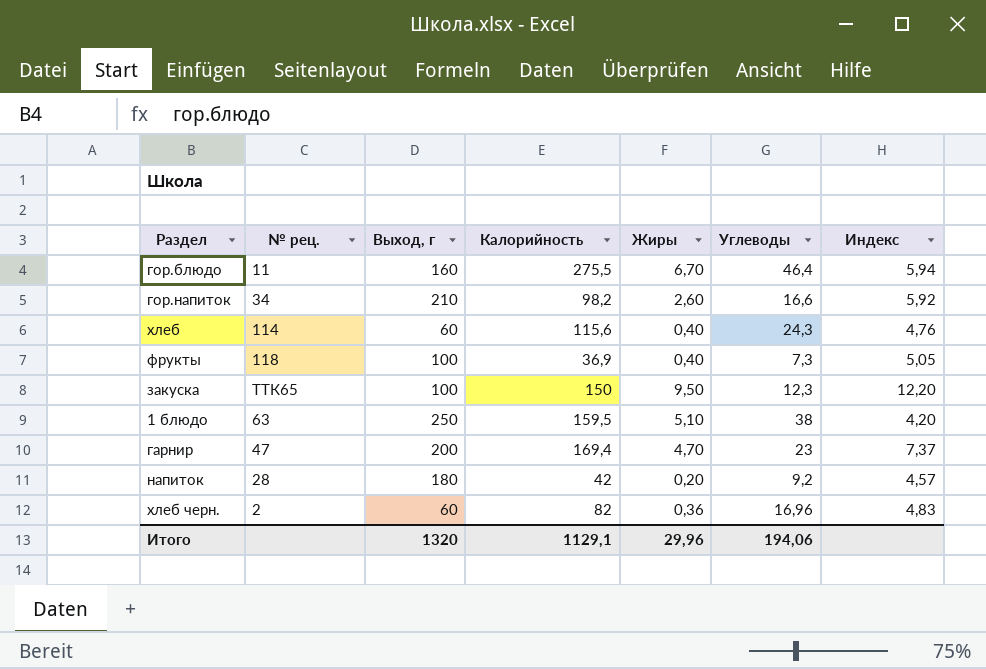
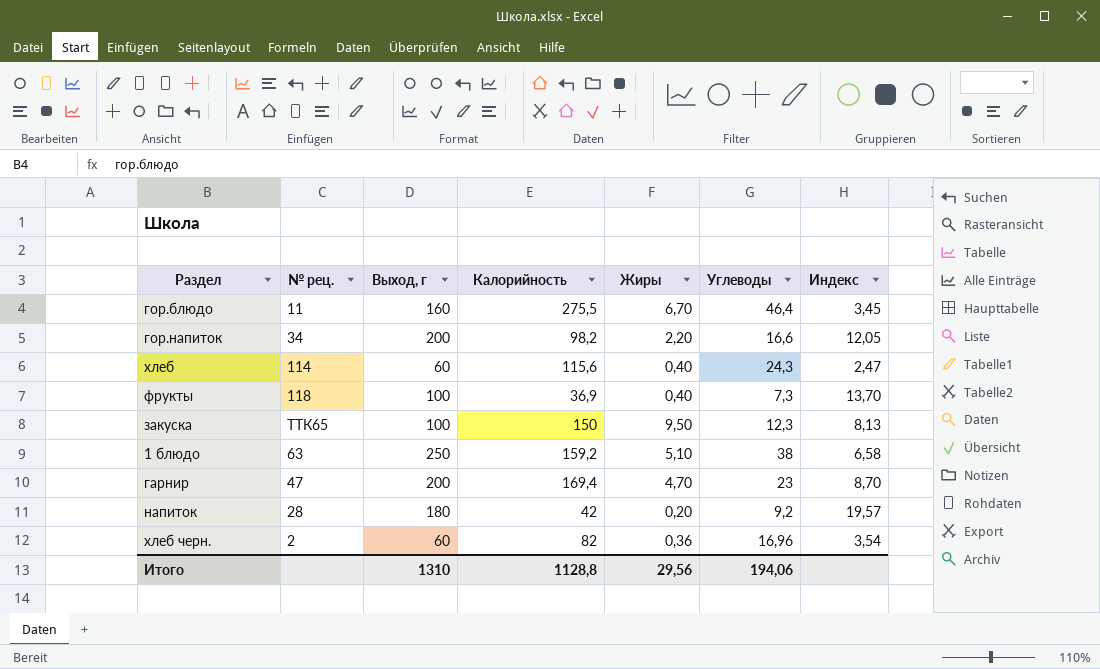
column Индекс | formula: [Калорийность] / [Углеводы] -> [Выход, г] / [Углеводы]
гор.напиток | Выход, г: 210 -> 200
гор.напиток | Жиры: 2,60 -> 2,20
1 блюдо | Калорийность: 159,5 -> 159,2
Итого | Выход, г: 1320 -> 1310
Итого | Калорийность: 1129,1 -> 1128,8
Итого | Жиры: 29,96 -> 29,56

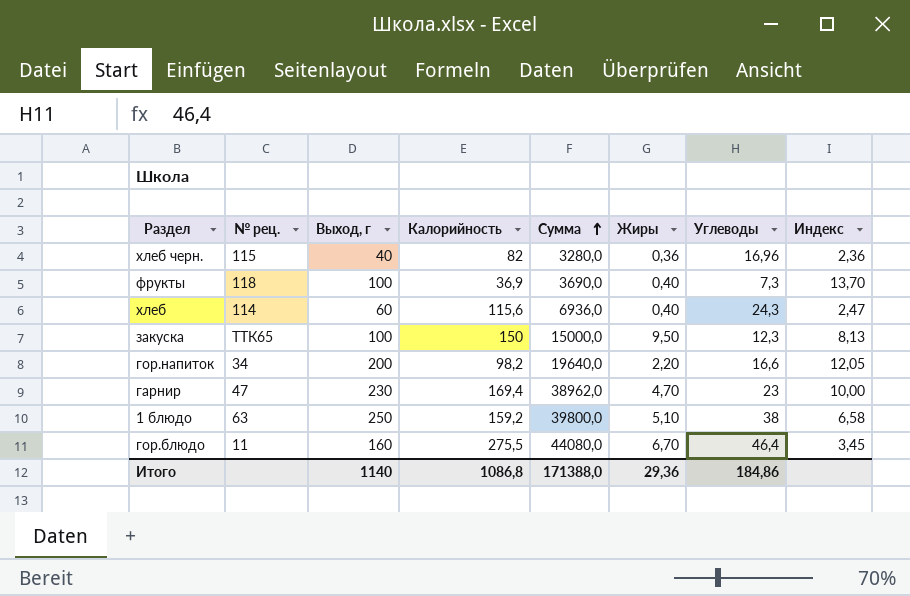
row order: none -> Сумма ascending
column Сумма | formula: none -> [Выход, г] * [Калорийность]
row напиток: 28 | 180 | 42 | 0,20 | 9,2 | 19,57 -> none
хлеб черн. | № рец.: 2 -> 115
хлеб черн. | Выход, г: 60 -> 40
хлеб черн. | Индекс: 3,54 -> 2,36
гарнир | Выход, г: 200 -> 230
гарнир | Индекс: 8,70 -> 10,00
Итого | Выход, г: 1310 -> 1140
Итого | Калорийность: 1128,8 -> 1086,8
Итого | Жиры: 29,56 -> 29,36
Итого | Углеводы: 194,06 -> 184,86

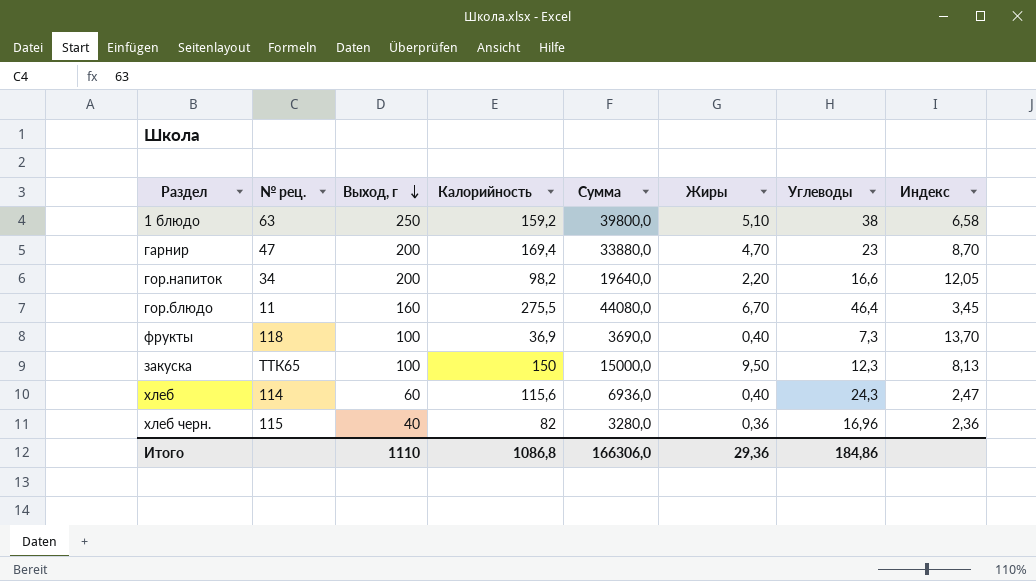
row order: Сумма ascending -> Выход, г descending
гарнир | Выход, г: 230 -> 200
гарнир | Сумма: 38962,0 -> 33880,0
гарнир | Индекс: 10,00 -> 8,70
Итого | Выход, г: 1140 -> 1110
Итого | Сумма: 171388,0 -> 166306,0

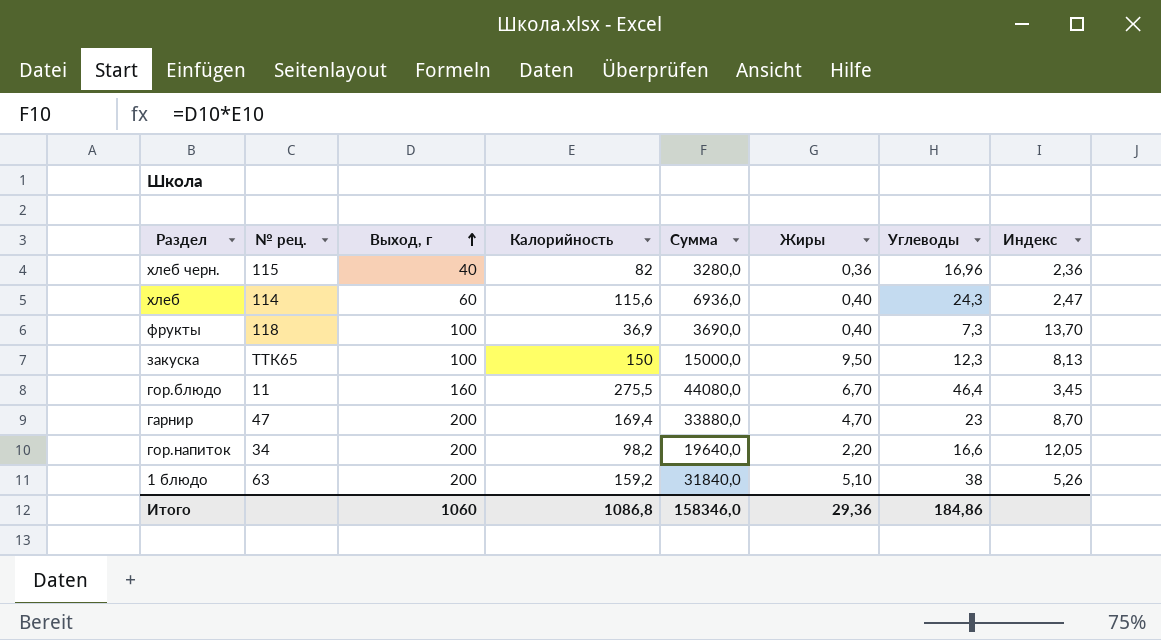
row order: Выход, г descending -> Выход, г ascending
1 блюдо | Выход, г: 250 -> 200
1 блюдо | Сумма: 39800,0 -> 31840,0
1 блюдо | Индекс: 6,58 -> 5,26
Итого | Выход, г: 1110 -> 1060
Итого | Сумма: 166306,0 -> 158346,0

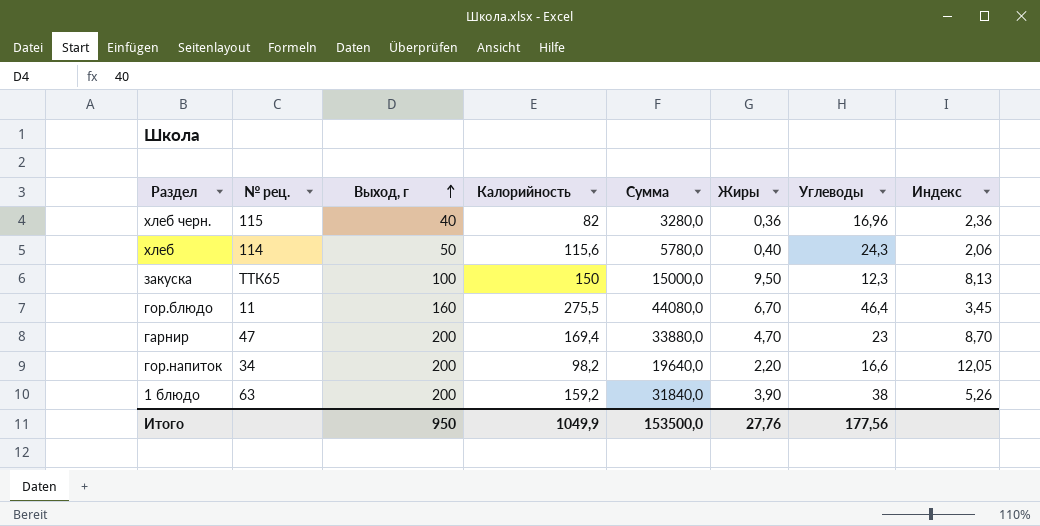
row фрукты: 118 | 100 | 36,9 | 3690,0 | 0,40 | 7,3 | 13,70 -> none
хлеб | Выход, г: 60 -> 50
хлеб | Сумма: 6936,0 -> 5780,0
хлеб | Индекс: 2,47 -> 2,06
1 блюдо | Жиры: 5,10 -> 3,90
Итого | Выход, г: 1060 -> 950
Итого | Калорийность: 1086,8 -> 1049,9
Итого | Сумма: 158346,0 -> 153500,0
Итого | Жиры: 29,36 -> 27,76
Итого | Углеводы: 184,86 -> 177,56

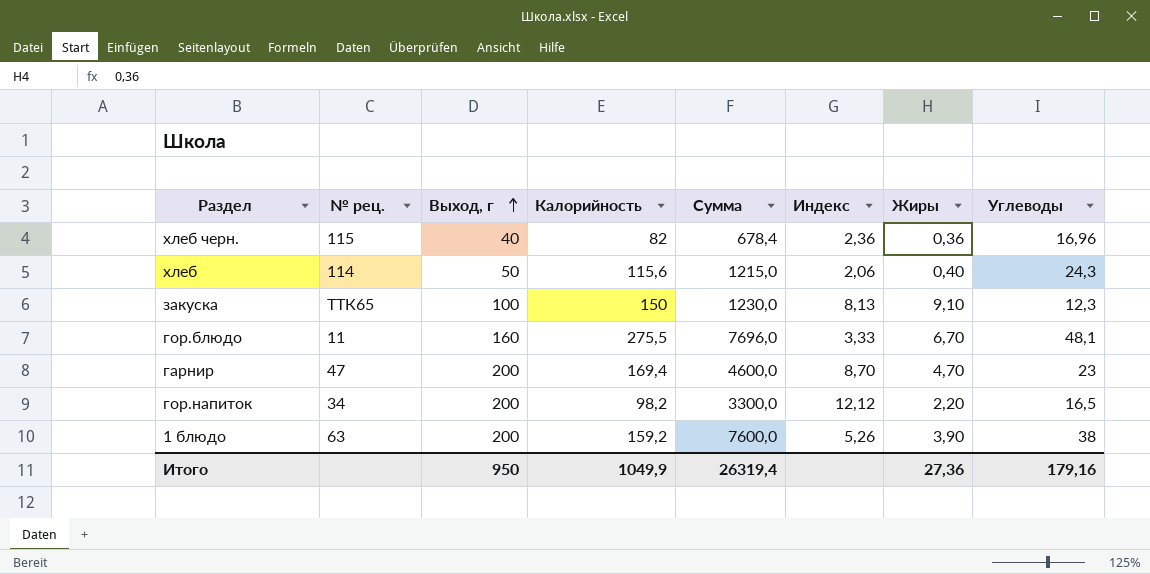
column Сумма | formula: [Выход, г] * [Калорийность] -> [Выход, г] * [Углеводы]
column Индекс | position: 8 -> 6
закуска | Жиры: 9,50 -> 9,10
гор.блюдо | Индекс: 3,45 -> 3,33
гор.блюдо | Углеводы: 46,4 -> 48,1
гор.напиток | Индекс: 12,05 -> 12,12
гор.напиток | Углеводы: 16,6 -> 16,5
Итого | Сумма: 153500,0 -> 26319,4
Итого | Жиры: 27,76 -> 27,36
Итого | Углеводы: 177,56 -> 179,16

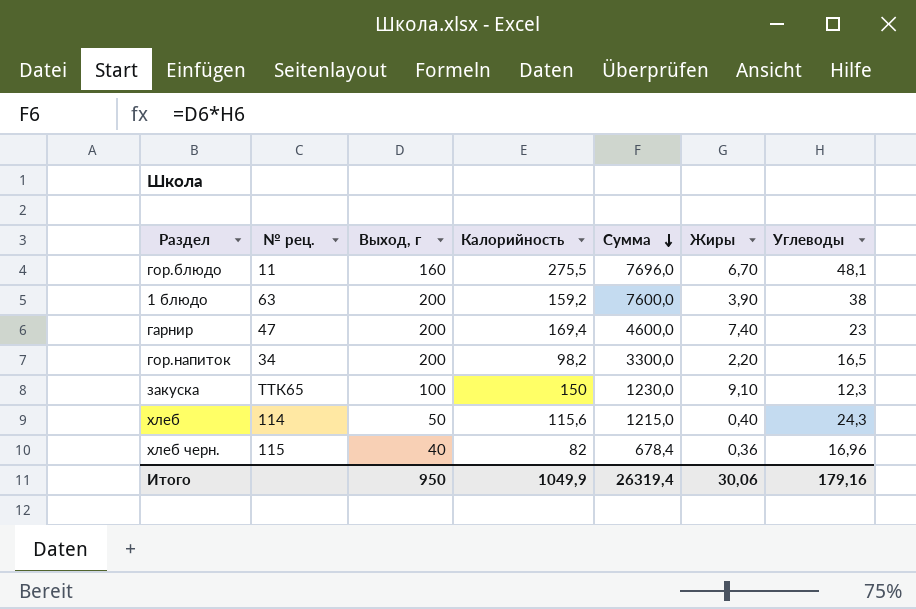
row order: Выход, г ascending -> Сумма descending
column Индекс | formula: [Выход, г] / [Углеводы] -> none
гарнир | Жиры: 4,70 -> 7,40
Итого | Жиры: 27,36 -> 30,06

